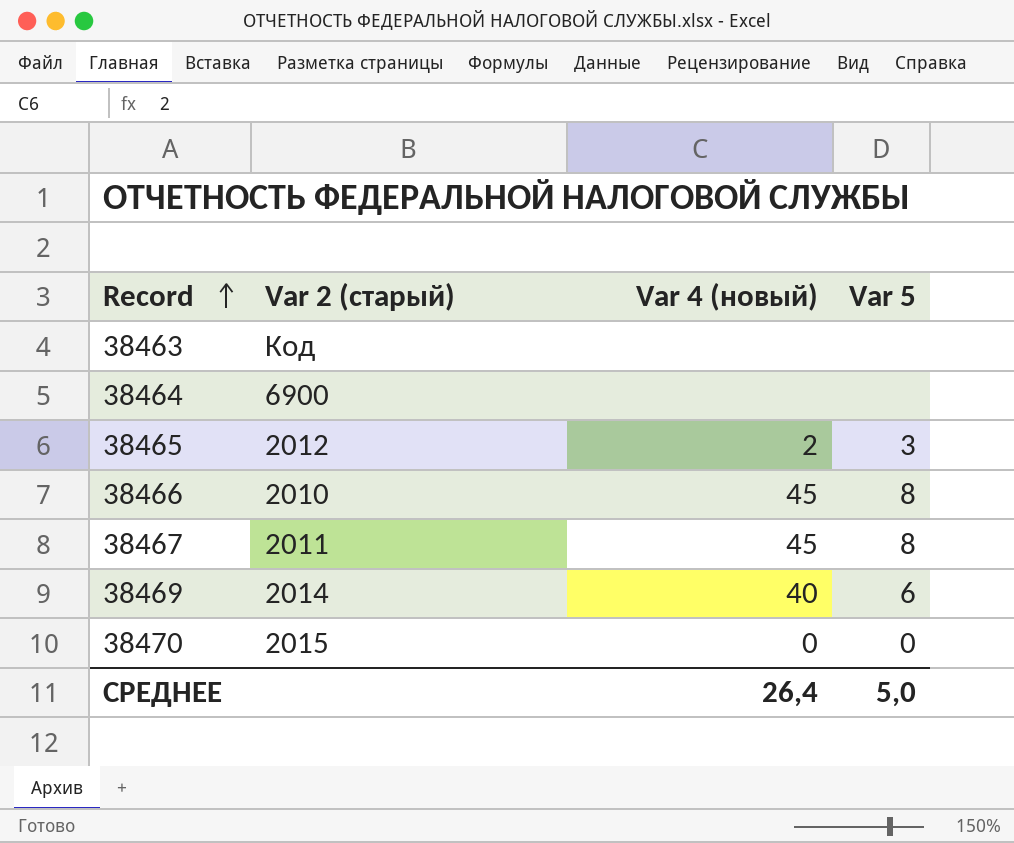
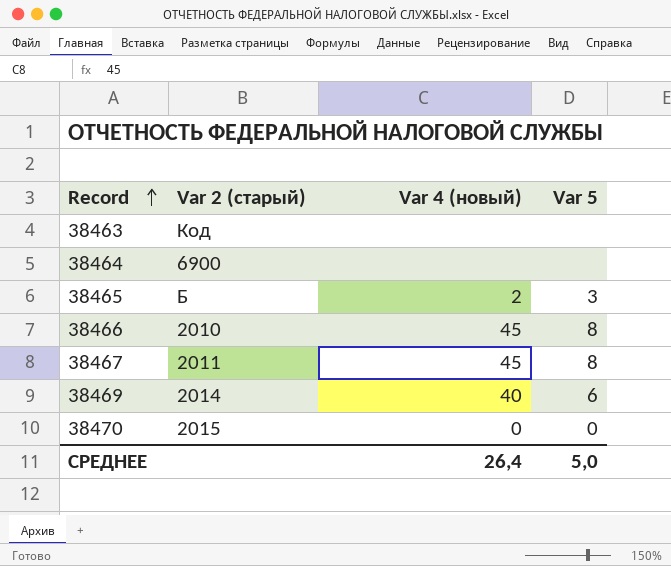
38465 | Var 2 (старый): 2012 -> Б

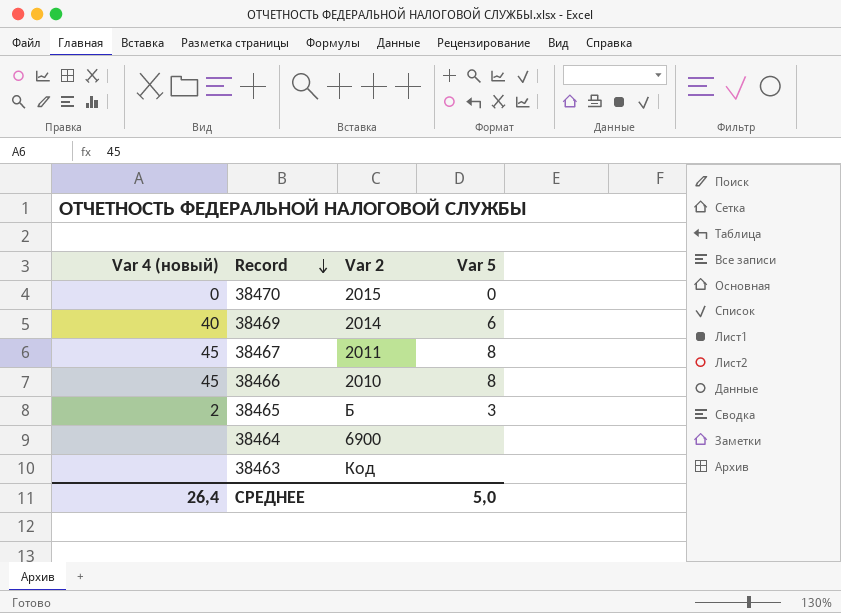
row order: Record ascending -> Record descending
column Var 4 (новый) | position: 3 -> 1
column name: Var 2 (старый) -> Var 2

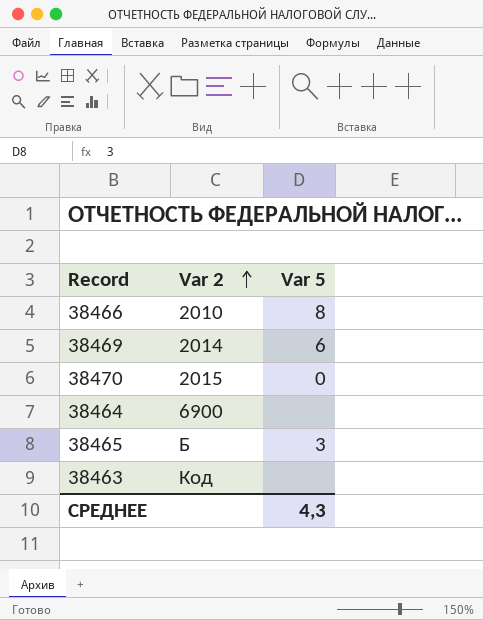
row order: Record descending -> Var 2 ascending
column Var 4 (новый) | position: 1 -> none
row 38467: 45 | 2011 | 8 -> none
СРЕДНЕЕ | Var 5: 5,0 -> 4,3

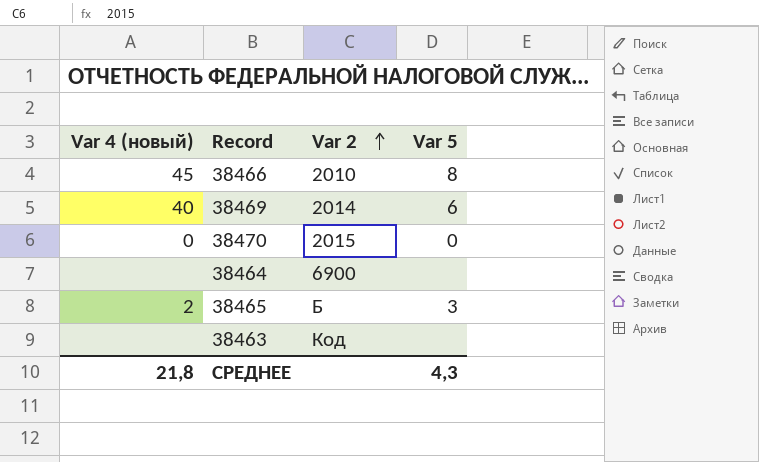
column Var 4 (новый) | position: none -> 1

